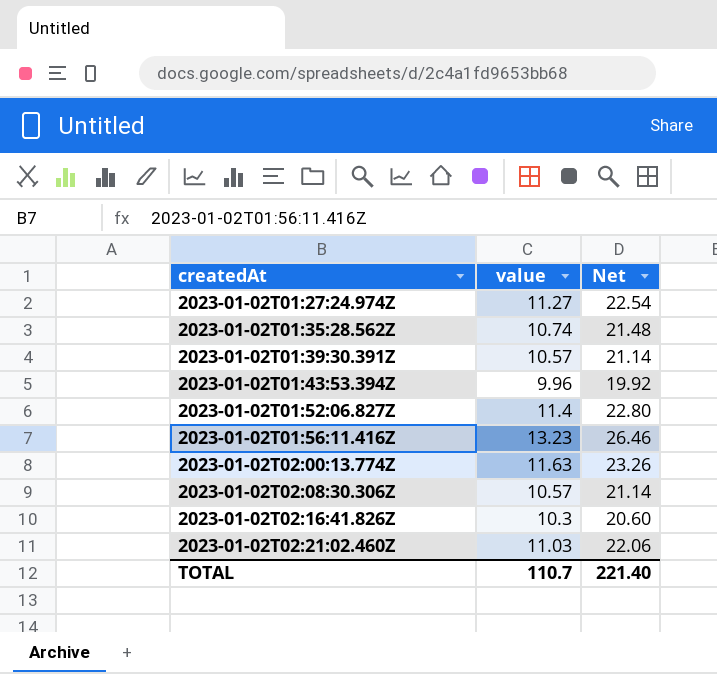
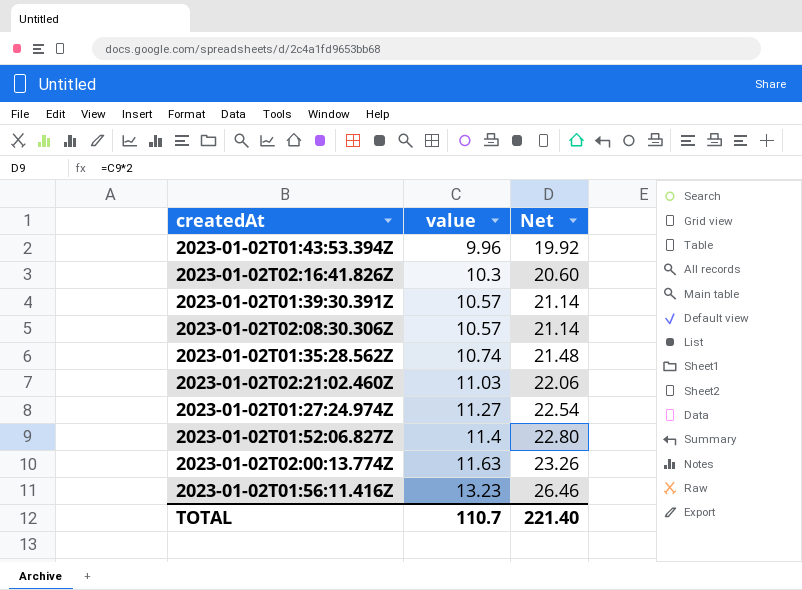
row order: createdAt ascending -> value ascending

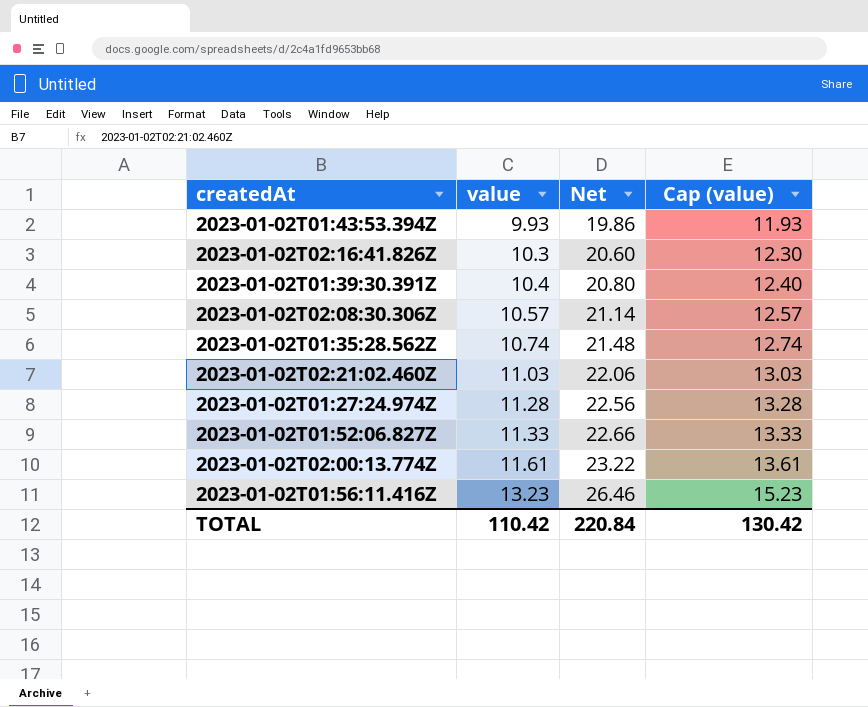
column Cap (value) | formula: none -> [value] + 2
2023-01-02T01:43:53.394Z | value: 9.96 -> 9.93
2023-01-02T01:43:53.394Z | Net: 19.92 -> 19.86
2023-01-02T01:39:30.391Z | value: 10.57 -> 10.4
2023-01-02T01:39:30.391Z | Net: 21.14 -> 20.80
2023-01-02T01:27:24.974Z | value: 11.27 -> 11.28
2023-01-02T01:27:24.974Z | Net: 22.54 -> 22.56
2023-01-02T01:52:06.827Z | value: 11.4 -> 11.33
2023-01-02T01:52:06.827Z | Net: 22.80 -> 22.66
2023-01-02T02:00:13.774Z | value: 11.63 -> 11.61
2023-01-02T02:00:13.774Z | Net: 23.26 -> 23.22
TOTAL | value: 110.7 -> 110.42
TOTAL | Net: 221.40 -> 220.84

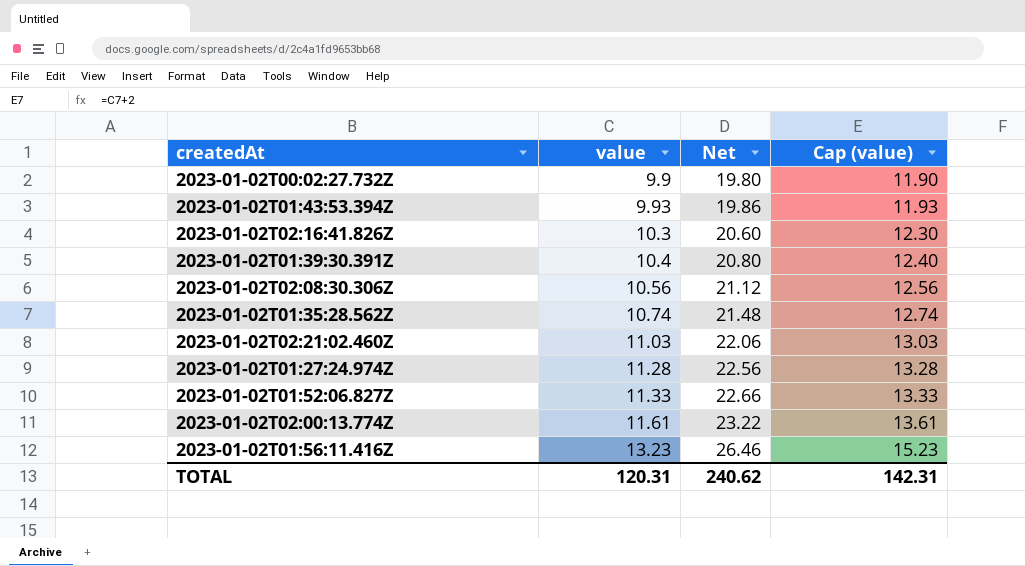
row 2023-01-02T00:02:27.732Z: none -> 9.9 | 19.80 | 11.90
2023-01-02T02:08:30.306Z | value: 10.57 -> 10.56
2023-01-02T02:08:30.306Z | Net: 21.14 -> 21.12
2023-01-02T02:08:30.306Z | Cap (value): 12.57 -> 12.56
TOTAL | value: 110.42 -> 120.31
TOTAL | Net: 220.84 -> 240.62
TOTAL | Cap (value): 130.42 -> 142.31

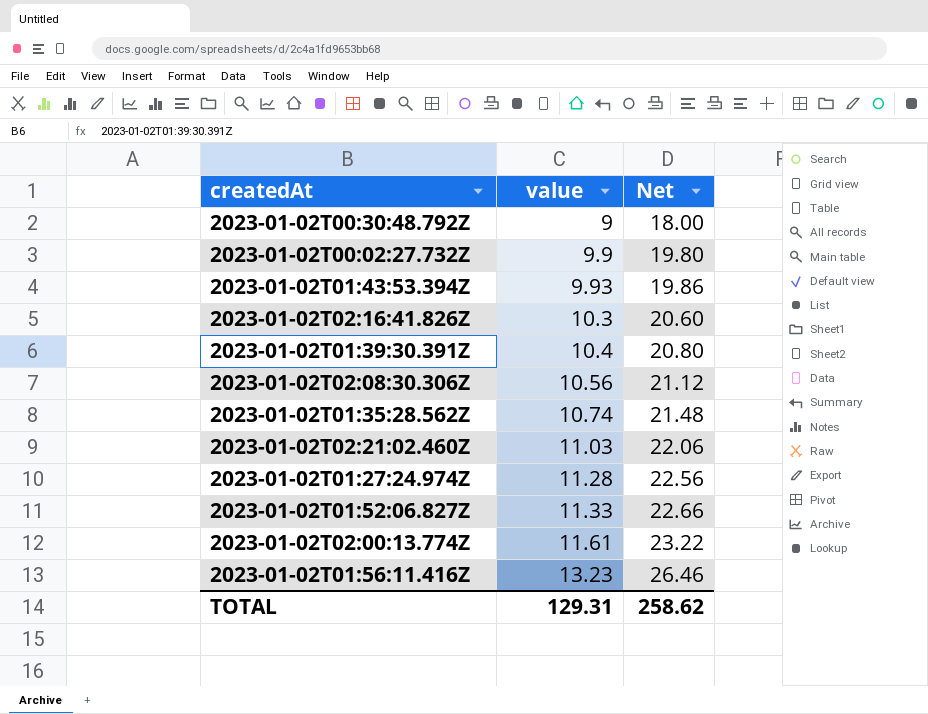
column Cap (value) | formula: [value] + 2 -> none
row 2023-01-02T00:30:48.792Z: none -> 9 | 18.00
TOTAL | value: 120.31 -> 129.31
TOTAL | Net: 240.62 -> 258.62

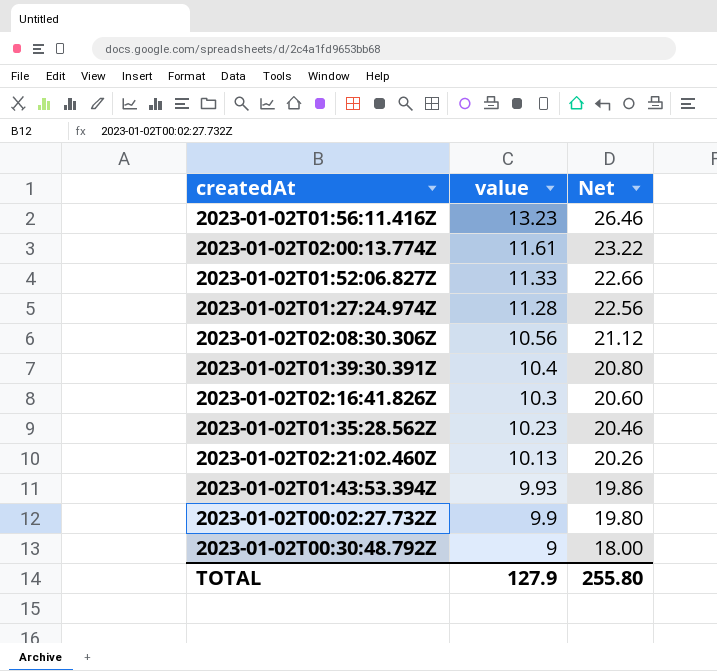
row order: value ascending -> value descending
2023-01-02T01:35:28.562Z | value: 10.74 -> 10.23
2023-01-02T01:35:28.562Z | Net: 21.48 -> 20.46
2023-01-02T02:21:02.460Z | value: 11.03 -> 10.13
2023-01-02T02:21:02.460Z | Net: 22.06 -> 20.26
TOTAL | value: 129.31 -> 127.9
TOTAL | Net: 258.62 -> 255.80

